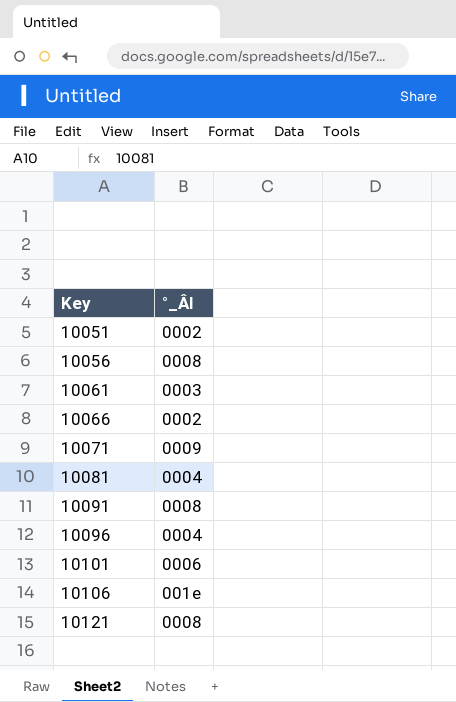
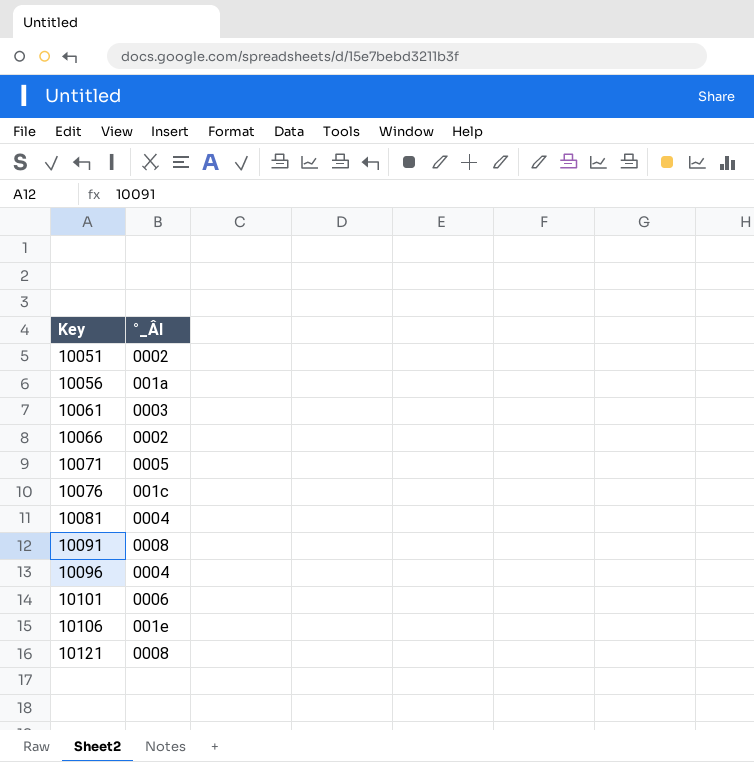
10056 | °_ÂI: 0008 -> 001a
10071 | °_ÂI: 0009 -> 0005
row 10076: none -> 001c

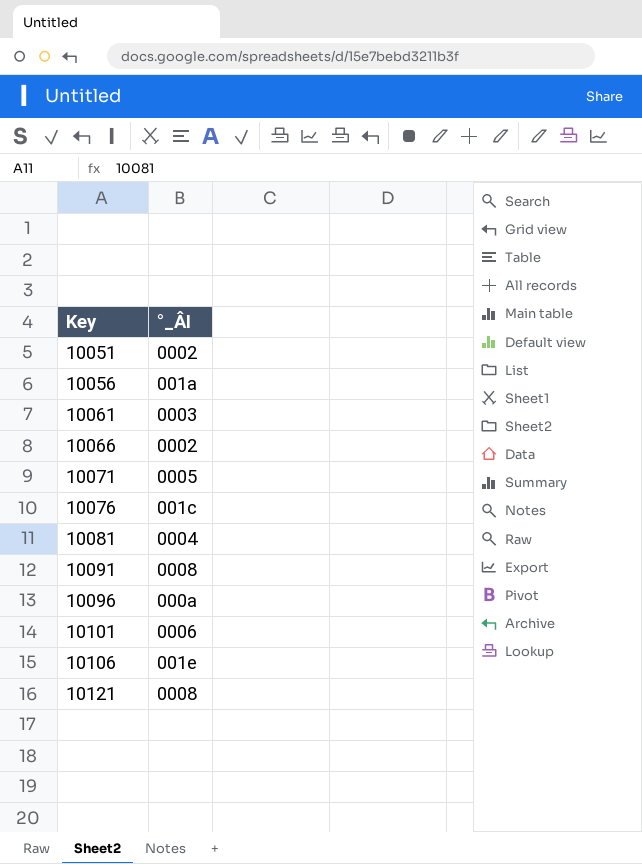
10096 | °_ÂI: 0004 -> 000a

